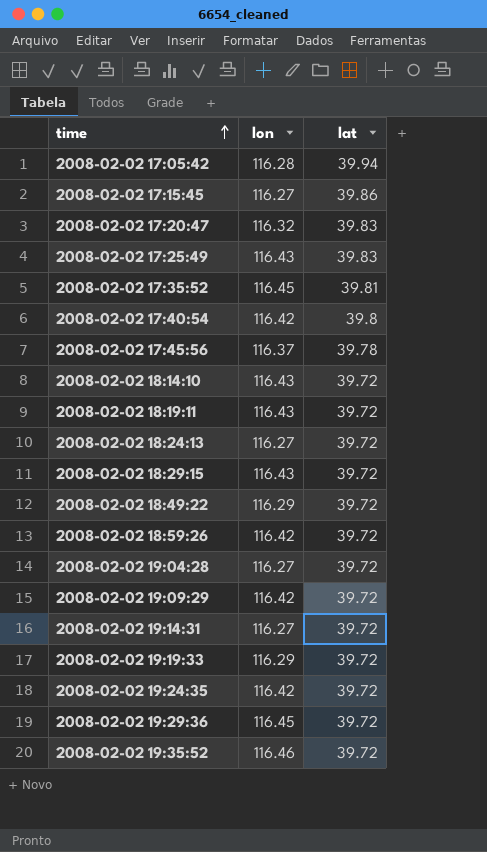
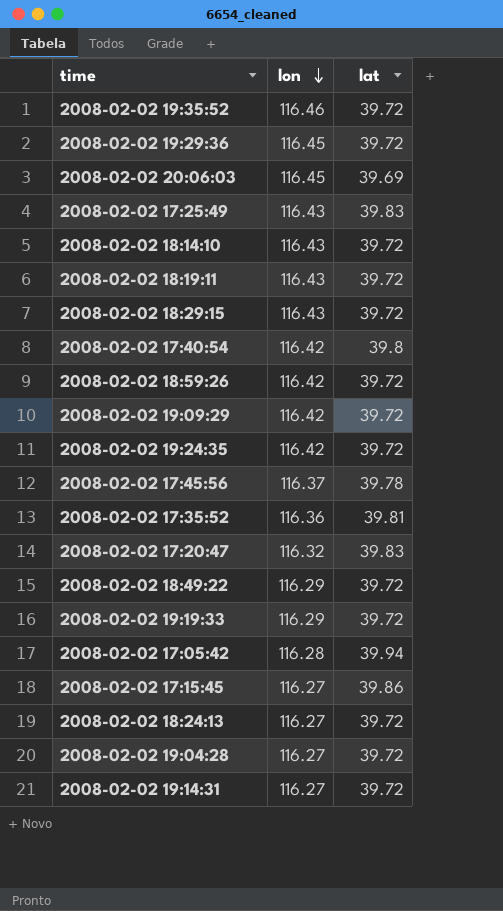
row order: time ascending -> lon descending
row 2008-02-02 20:06:03: none -> 116.45 | 39.69
2008-02-02 17:35:52 | lon: 116.45 -> 116.36

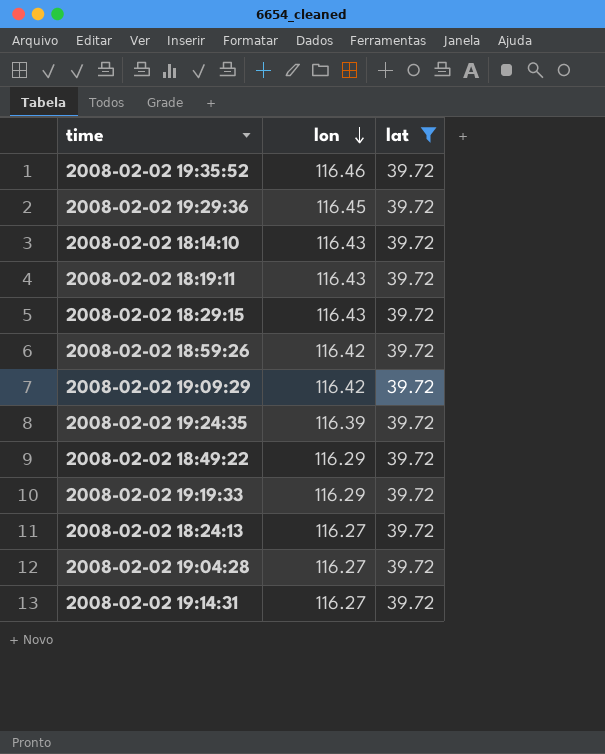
filter: none -> lat = 39.72
2008-02-02 19:24:35 | lon: 116.42 -> 116.39

